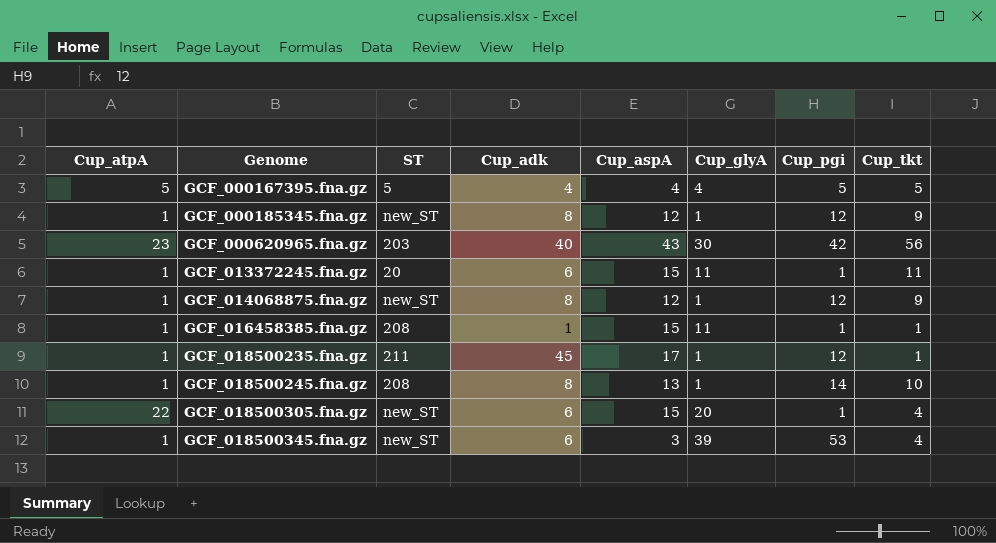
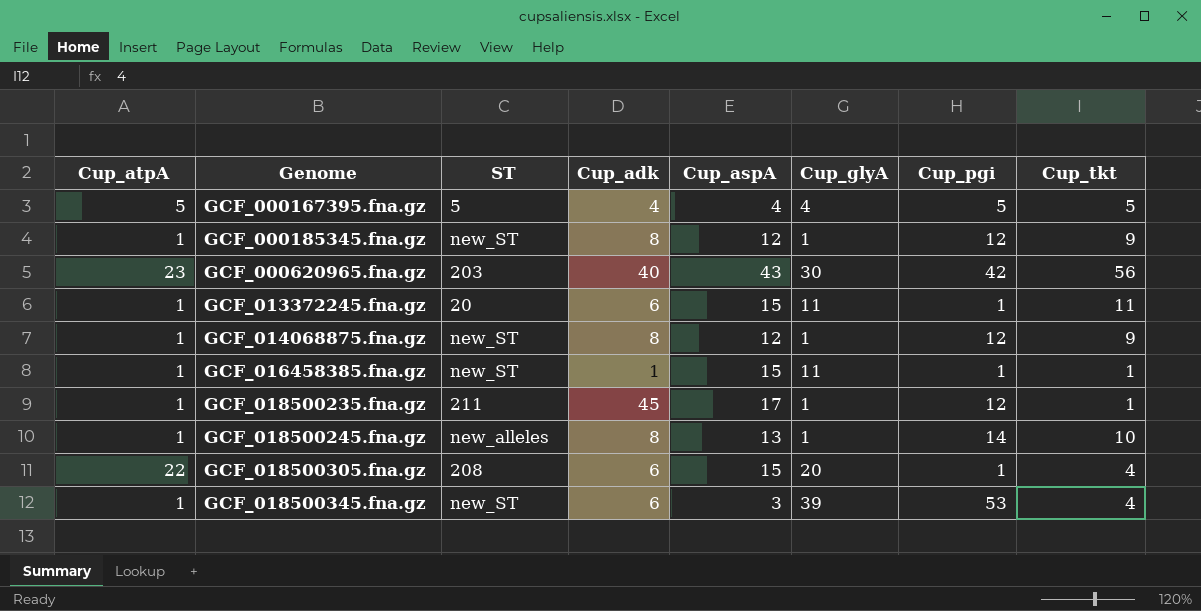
GCF_016458385.fna.gz | ST: 208 -> new_ST
GCF_018500245.fna.gz | ST: 208 -> new_alleles
GCF_018500305.fna.gz | ST: new_ST -> 208

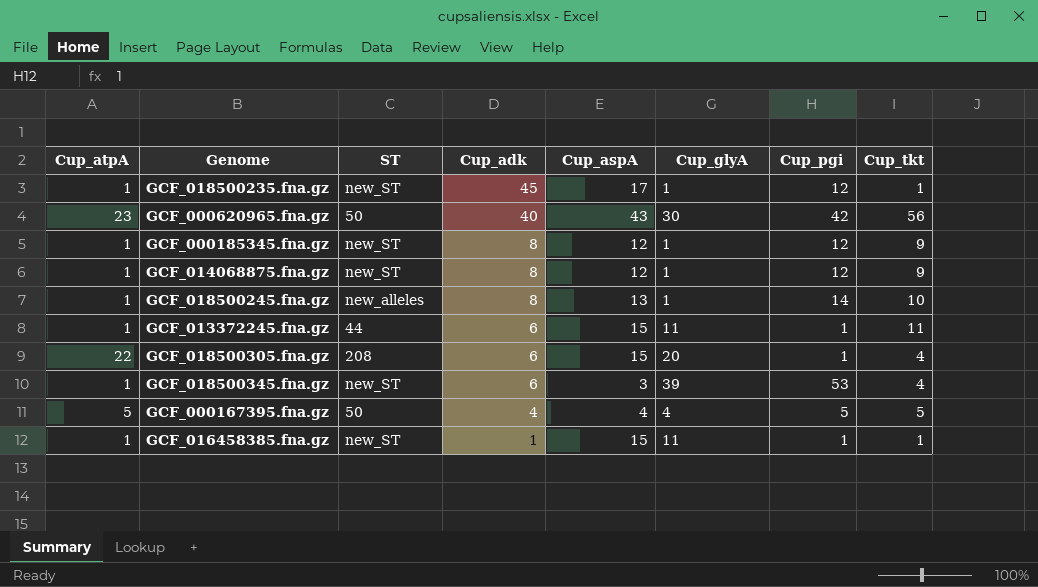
row order: Genome ascending -> Cup_adk descending
GCF_018500235.fna.gz | ST: 211 -> new_ST
GCF_000620965.fna.gz | ST: 203 -> 50
GCF_013372245.fna.gz | ST: 20 -> 44
GCF_000167395.fna.gz | ST: 5 -> 50

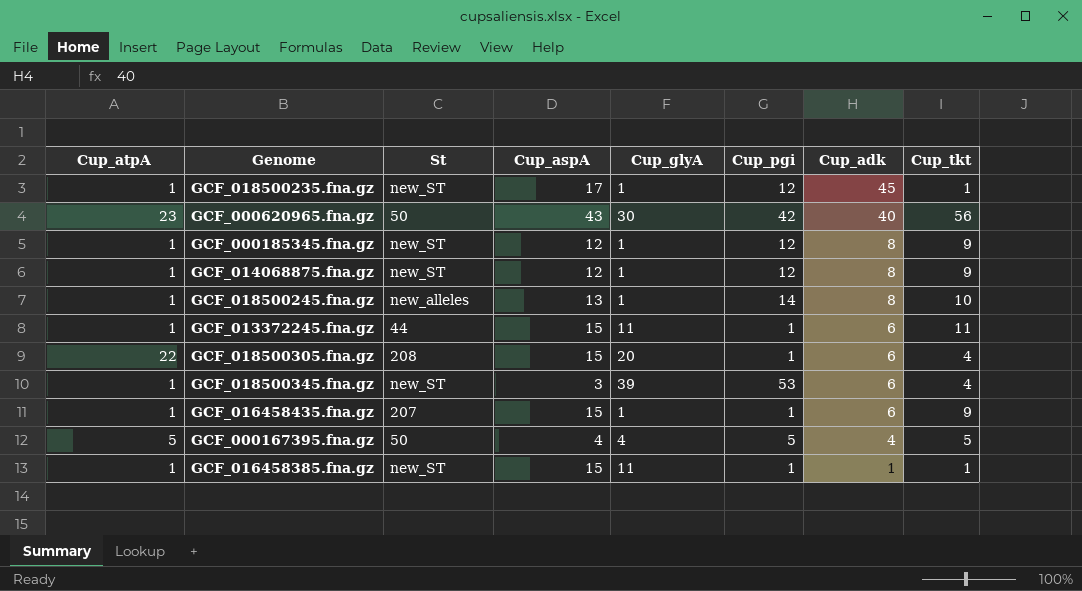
column name: ST -> St
column Cup_adk | position: 4 -> 7
row GCF_016458435.fna.gz: none -> 1 | 207 | 15 | 1 | 1 | 6 | 9

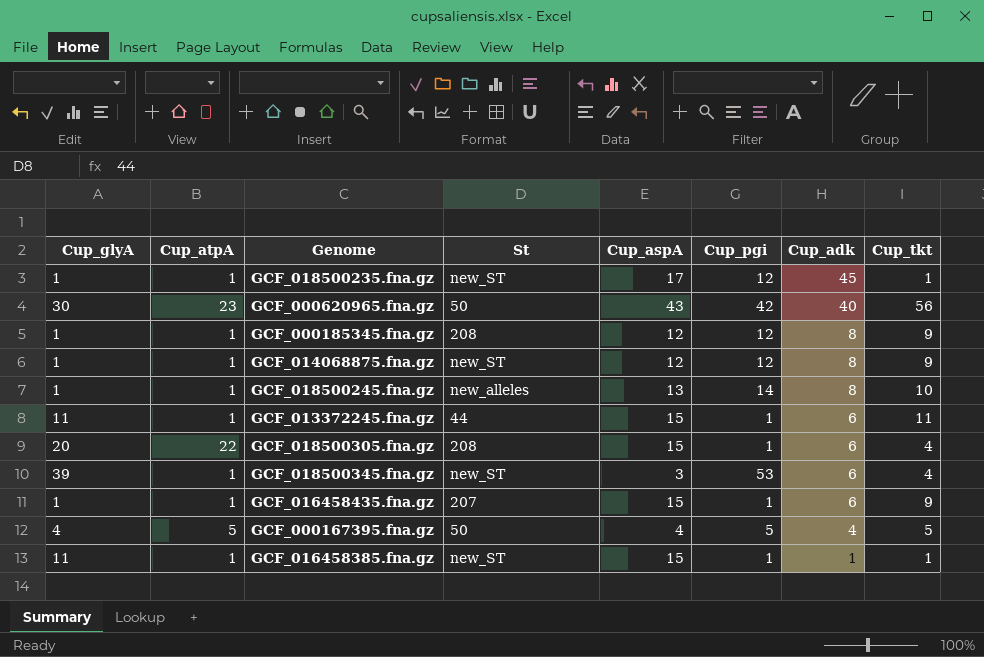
column Cup_glyA | position: 5 -> 1
GCF_000185345.fna.gz | St: new_ST -> 208

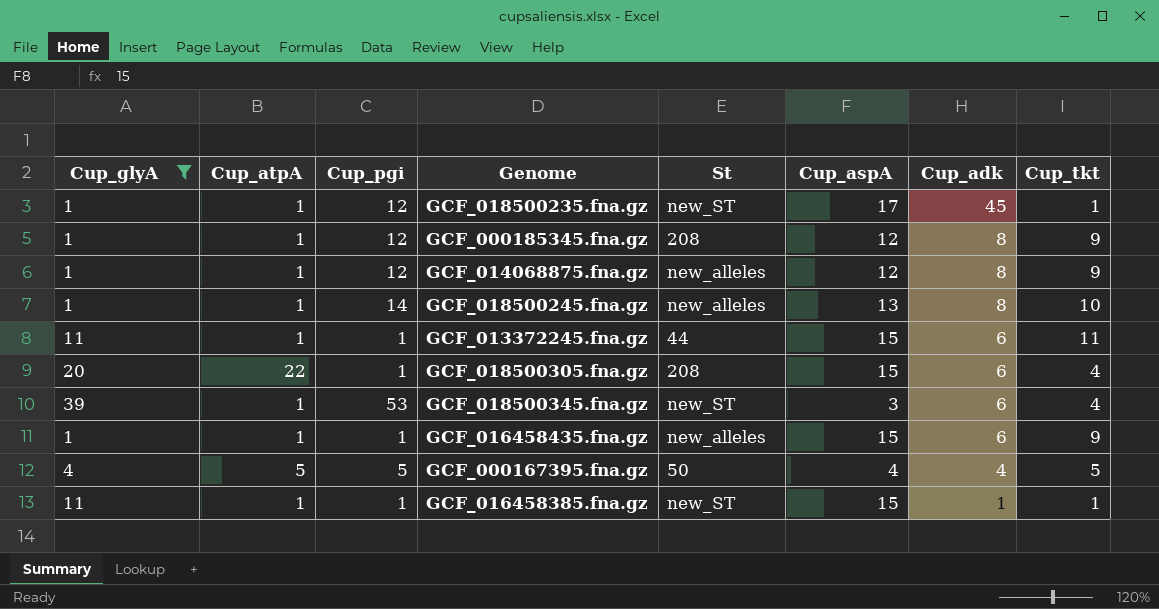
filter: none -> Cup_glyA != 30
column Cup_pgi | position: 6 -> 3
GCF_014068875.fna.gz | St: new_ST -> new_alleles
GCF_016458435.fna.gz | St: 207 -> new_alleles

